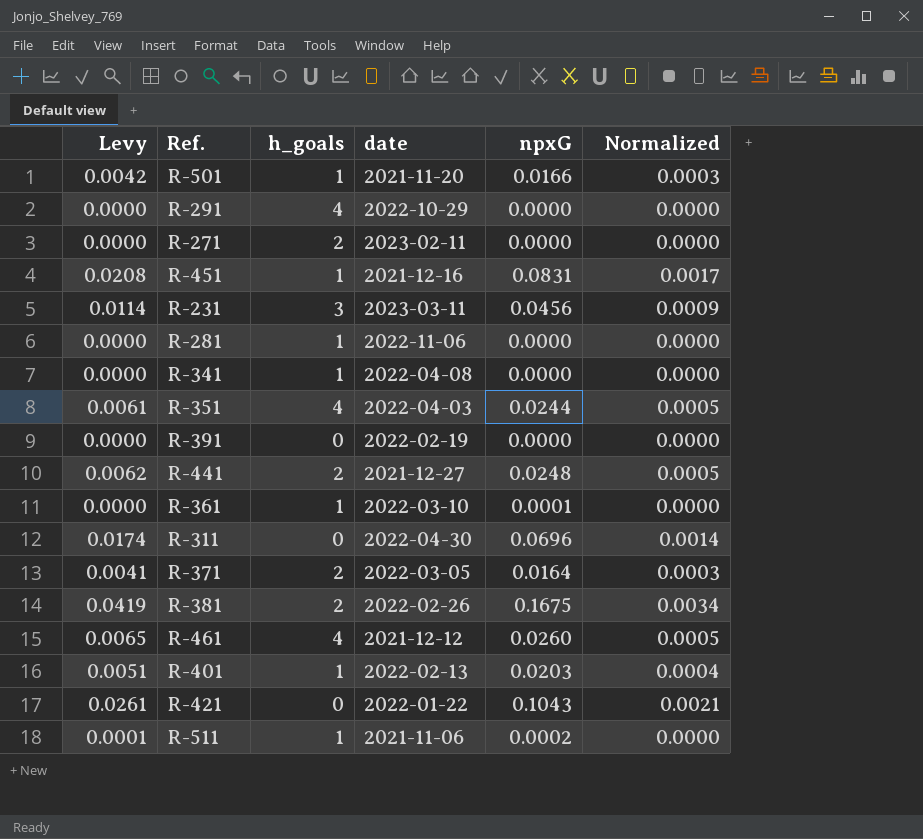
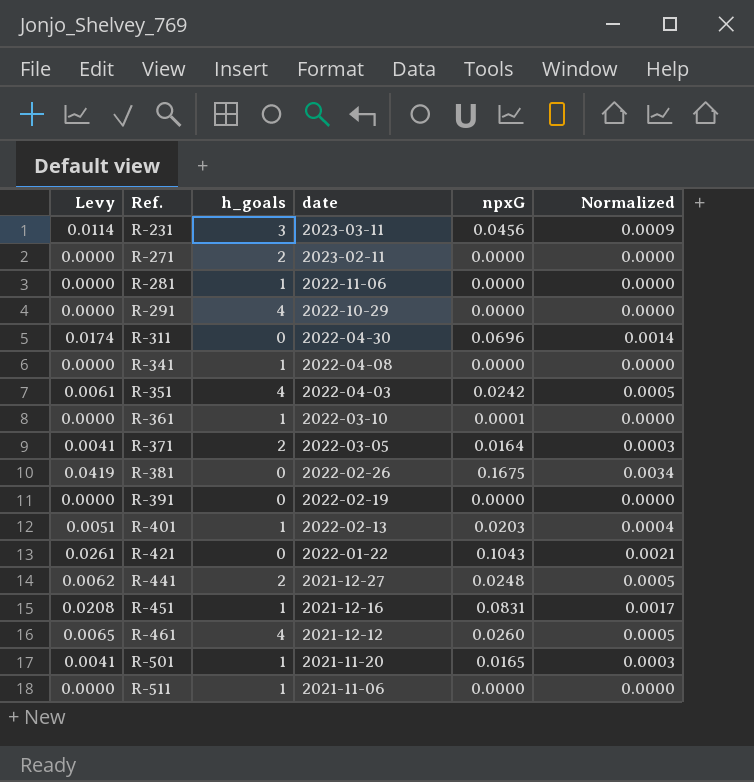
row order: none -> Ref. ascending
R-351 | npxG: 0.0244 -> 0.0242
R-381 | h_goals: 2 -> 0
R-501 | Levy: 0.0042 -> 0.0041
R-501 | npxG: 0.0166 -> 0.0165
R-511 | Levy: 0.0001 -> 0.0000
R-511 | npxG: 0.0002 -> 0.0000

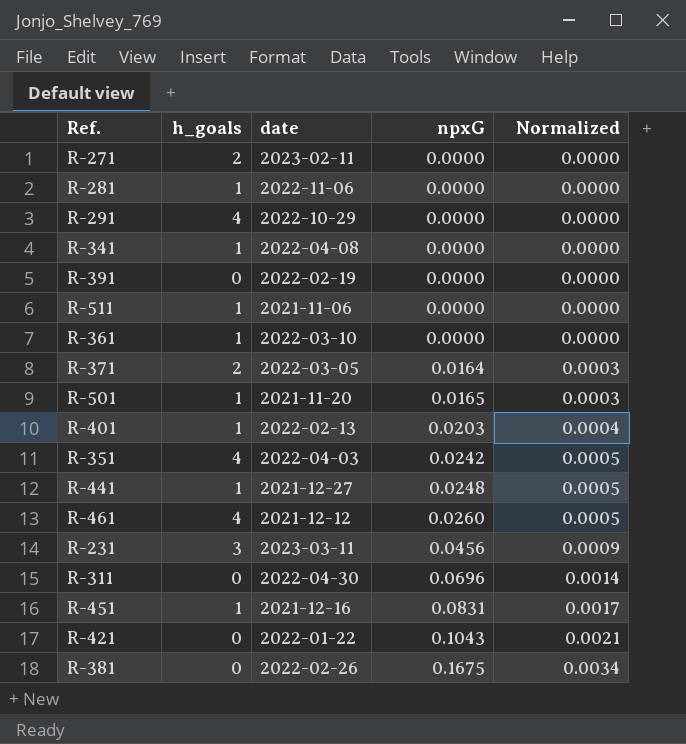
row order: Ref. ascending -> npxG ascending
column Levy | formula: [npxG] * 0.25 -> none
R-361 | npxG: 0.0001 -> 0.0000
R-441 | h_goals: 2 -> 1

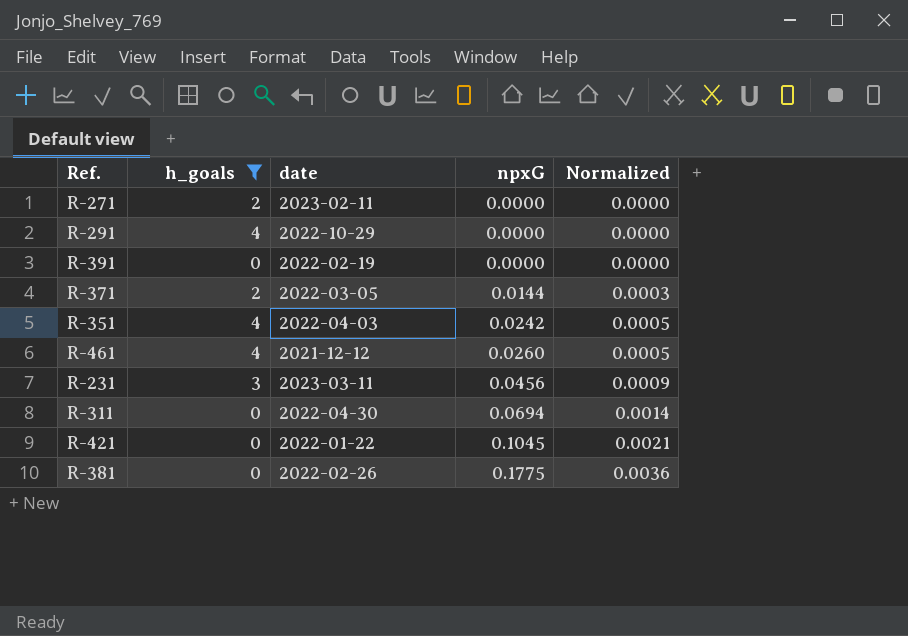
filter: none -> h_goals != 1
R-371 | npxG: 0.0164 -> 0.0144
R-311 | npxG: 0.0696 -> 0.0694
R-421 | npxG: 0.1043 -> 0.1045
R-381 | npxG: 0.1675 -> 0.1775
R-381 | Normalized: 0.0034 -> 0.0036

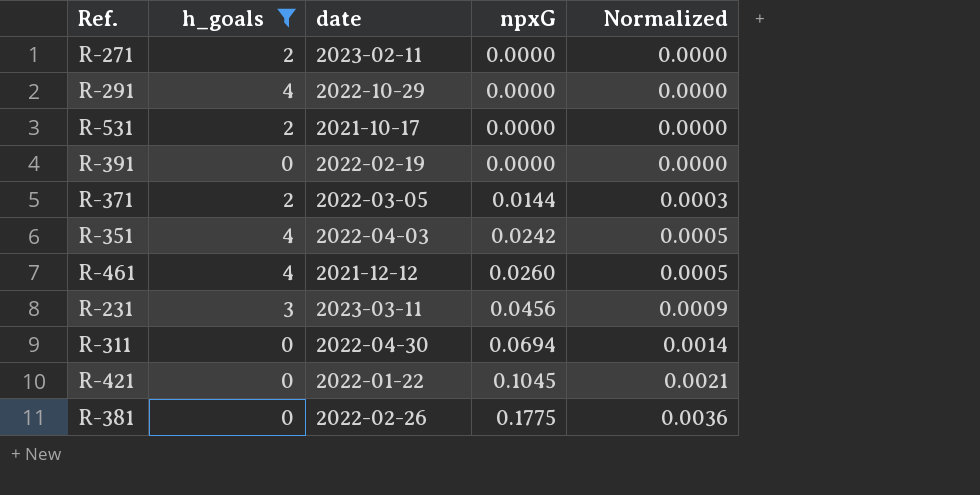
row R-531: none -> 2 | 2021-10-17 | 0.0000 | 0.0000

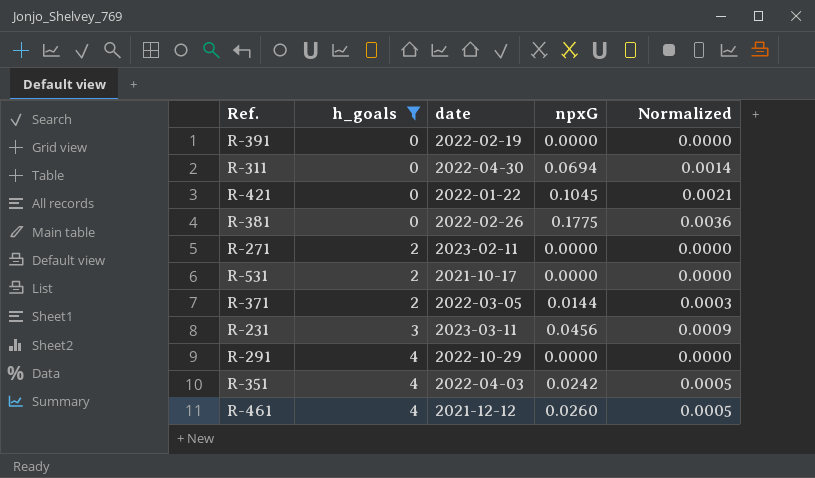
row order: npxG ascending -> h_goals ascending

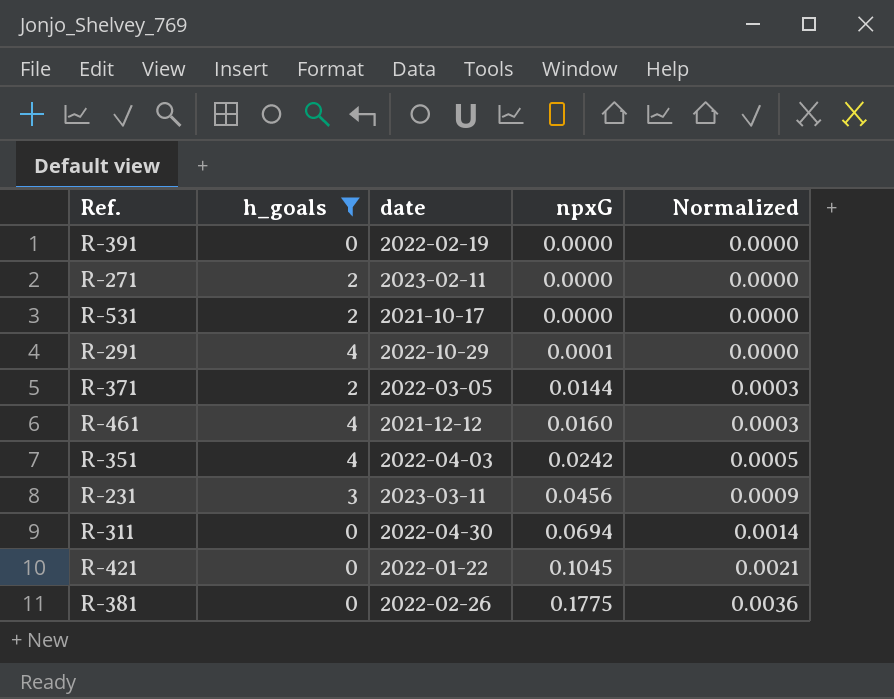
row order: h_goals ascending -> npxG ascending
R-291 | npxG: 0.0000 -> 0.0001
R-461 | npxG: 0.0260 -> 0.0160
R-461 | Normalized: 0.0005 -> 0.0003

